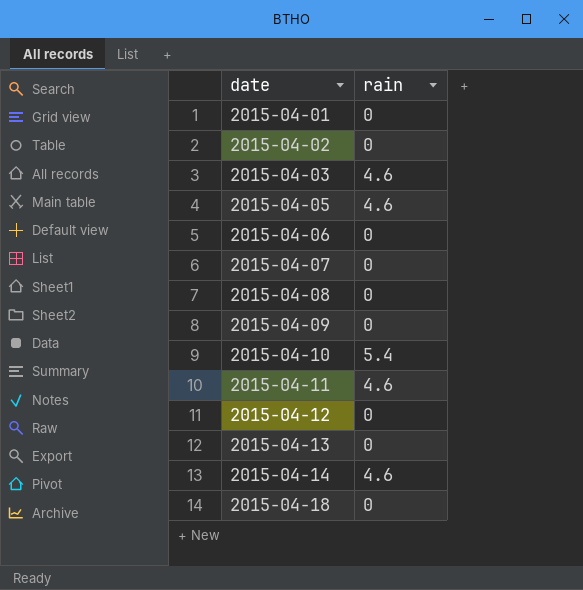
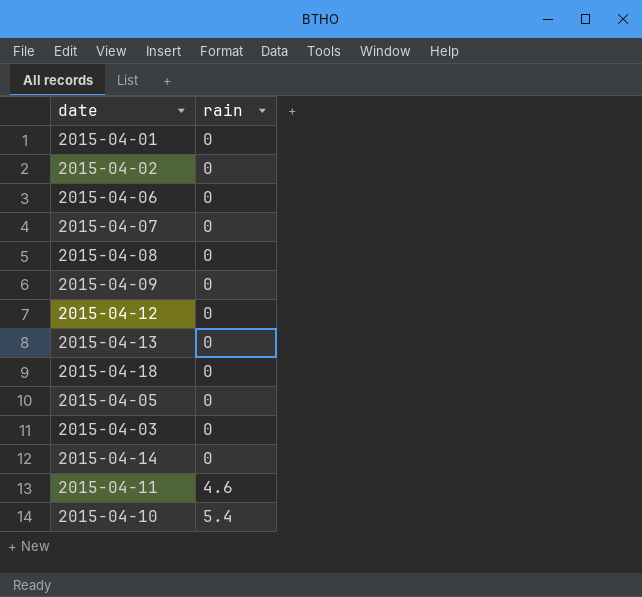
row order: date ascending -> rain ascending
2015-04-05 | rain: 4.6 -> 0
2015-04-03 | rain: 4.6 -> 0
2015-04-14 | rain: 4.6 -> 0

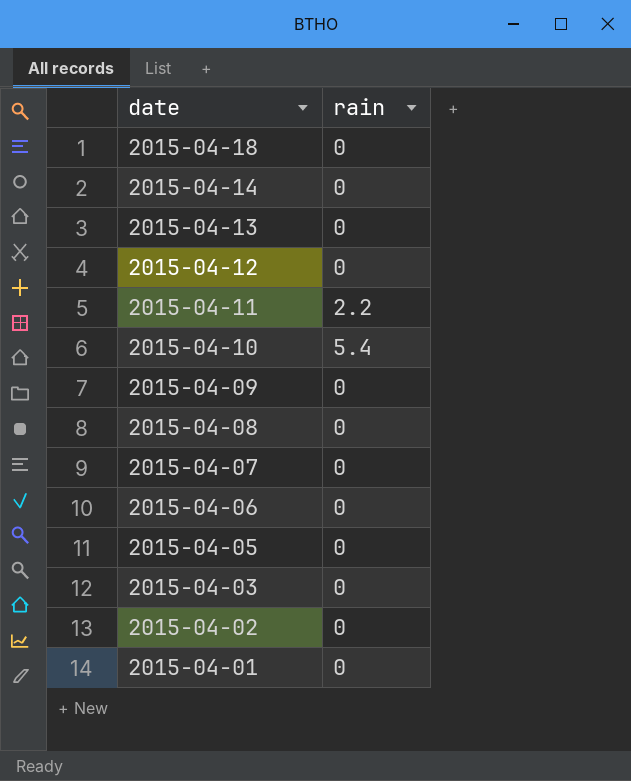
row order: rain ascending -> date descending
2015-04-11 | rain: 4.6 -> 2.2

